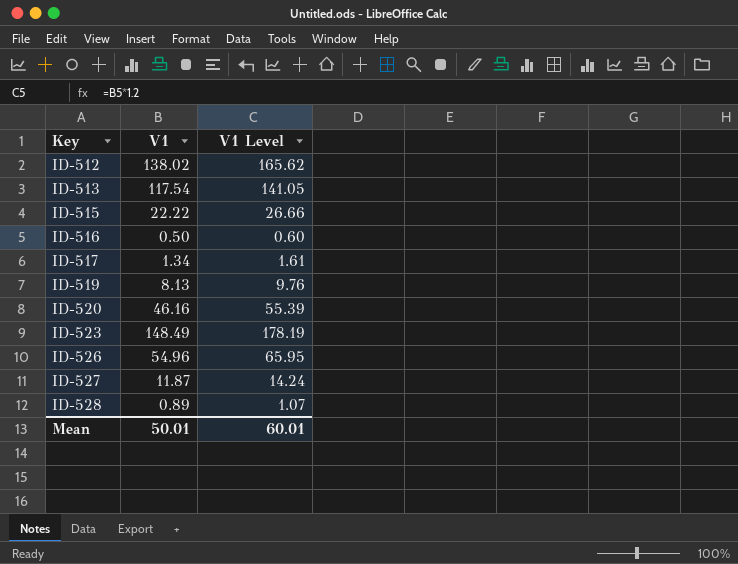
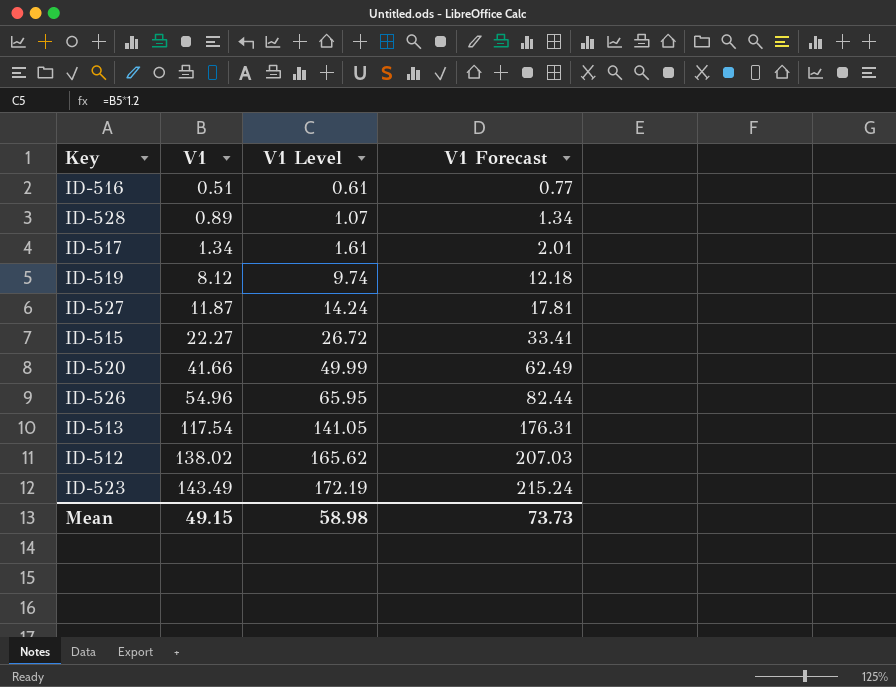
row order: Key ascending -> V1 ascending
column V1 Forecast | formula: none -> [V1] * 1.5
ID-516 | V1: 0.50 -> 0.51
ID-516 | V1 Level: 0.60 -> 0.61
ID-519 | V1: 8.13 -> 8.12
ID-519 | V1 Level: 9.76 -> 9.74
ID-515 | V1: 22.22 -> 22.27
ID-515 | V1 Level: 26.66 -> 26.72
ID-520 | V1: 46.16 -> 41.66
ID-520 | V1 Level: 55.39 -> 49.99
ID-523 | V1: 148.49 -> 143.49
ID-523 | V1 Level: 178.19 -> 172.19
Mean | V1: 50.01 -> 49.15
Mean | V1 Level: 60.01 -> 58.98

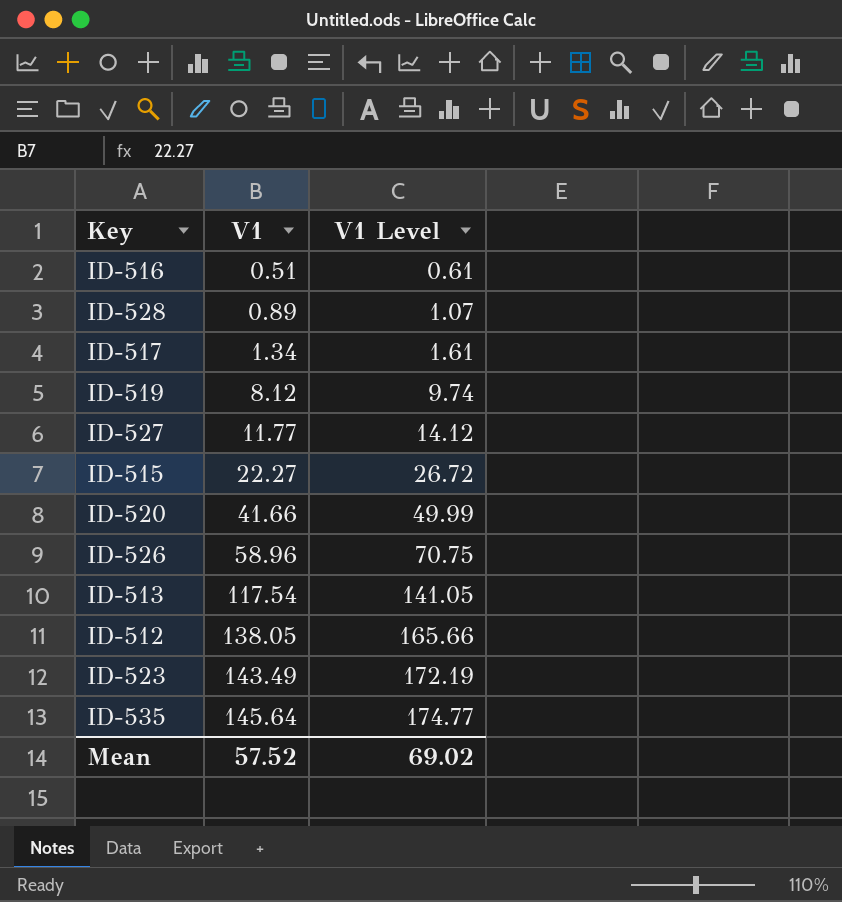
column V1 Forecast | formula: [V1] * 1.5 -> none
ID-527 | V1: 11.87 -> 11.77
ID-527 | V1 Level: 14.24 -> 14.12
ID-526 | V1: 54.96 -> 58.96
ID-526 | V1 Level: 65.95 -> 70.75
ID-512 | V1: 138.02 -> 138.05
ID-512 | V1 Level: 165.62 -> 165.66
row ID-535: none -> 145.64 | 174.77
Mean | V1: 49.15 -> 57.52
Mean | V1 Level: 58.98 -> 69.02

